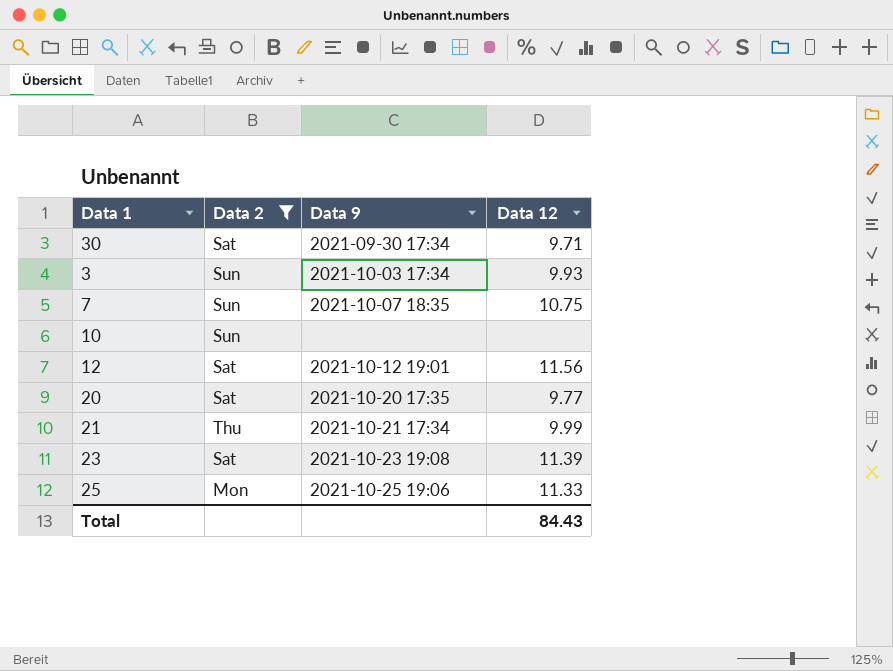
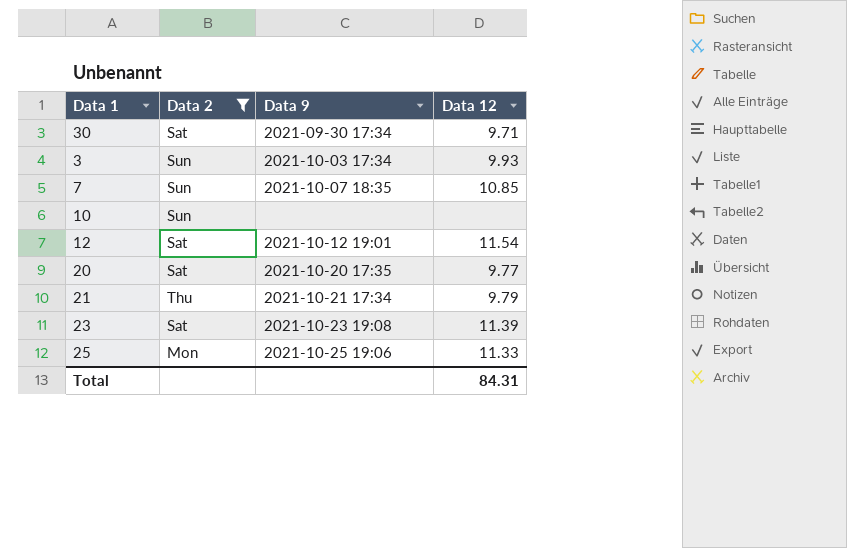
7 | Data 12: 10.75 -> 10.85
12 | Data 12: 11.56 -> 11.54
21 | Data 12: 9.99 -> 9.79
Total | Data 12: 84.43 -> 84.31

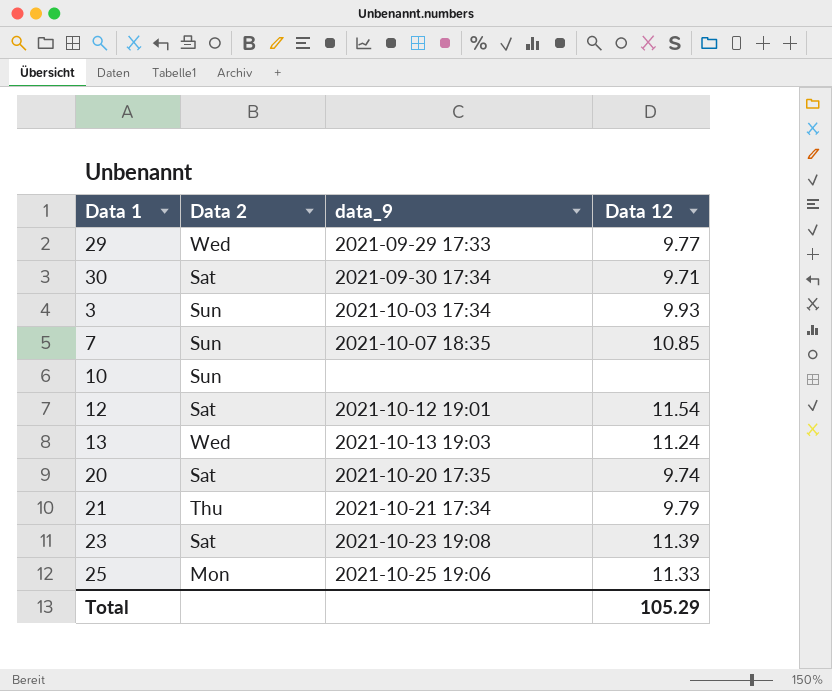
filter: Data 2 != Wed -> none
column name: Data 9 -> data_9
20 | Data 12: 9.77 -> 9.74
Total | Data 12: 84.31 -> 105.29

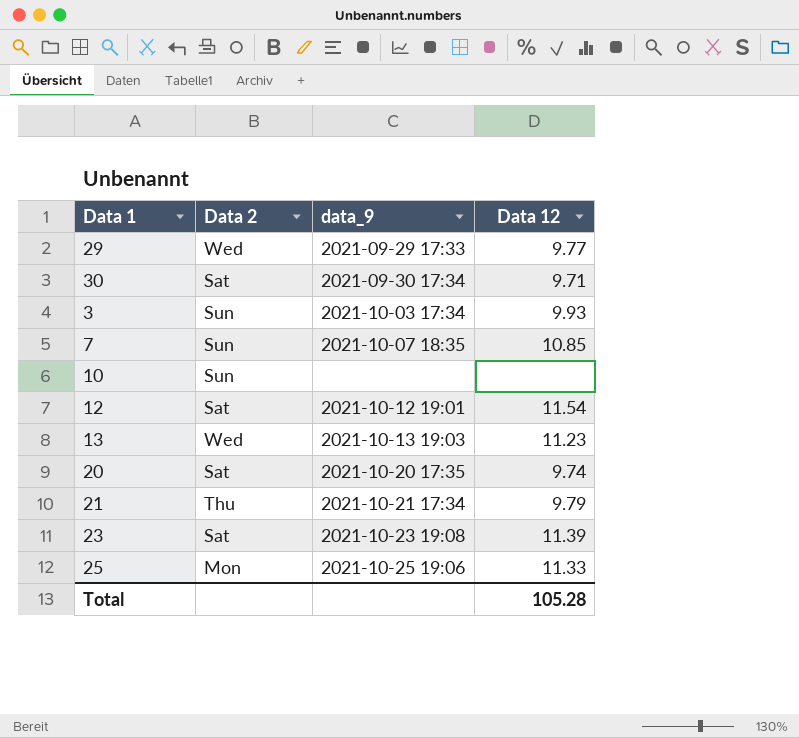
13 | Data 12: 11.24 -> 11.23
Total | Data 12: 105.29 -> 105.28

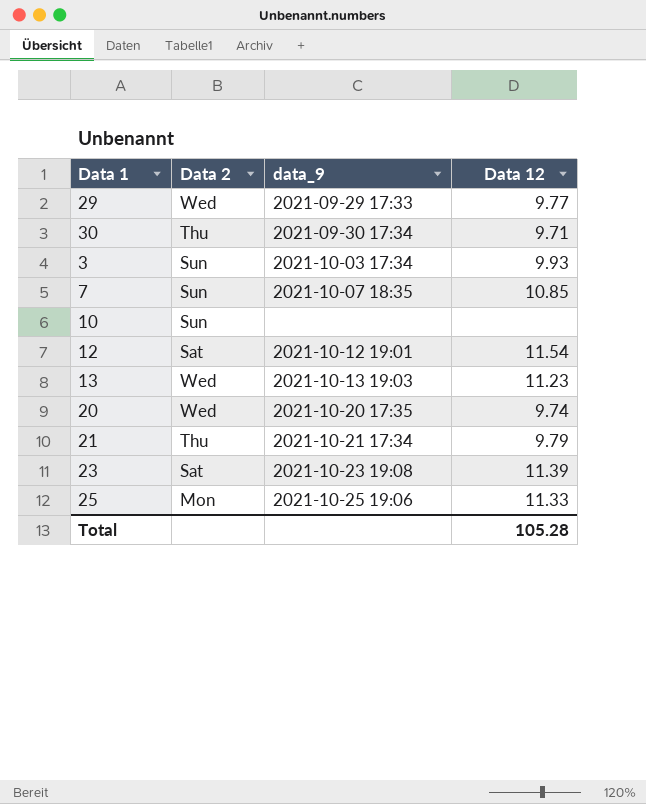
30 | Data 2: Sat -> Thu
20 | Data 2: Sat -> Wed

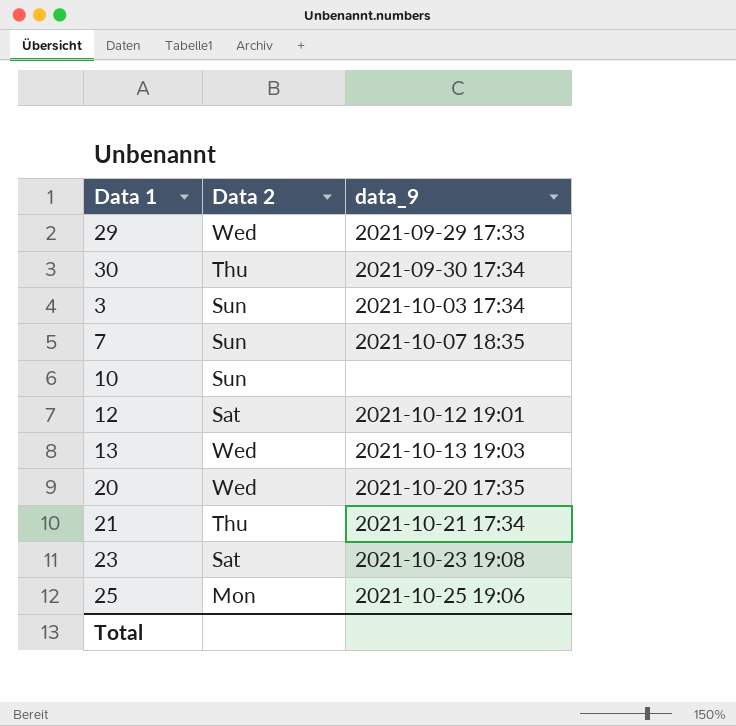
column Data 12 | position: 4 -> none

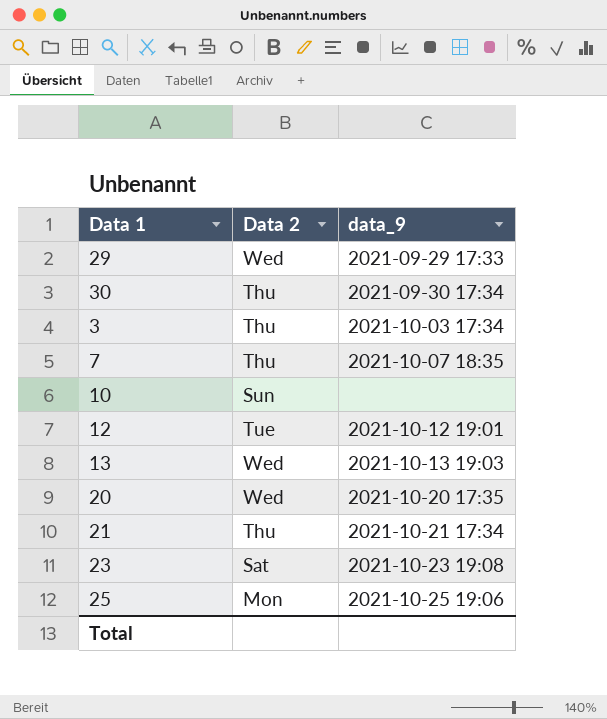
3 | Data 2: Sun -> Thu
7 | Data 2: Sun -> Thu
12 | Data 2: Sat -> Tue

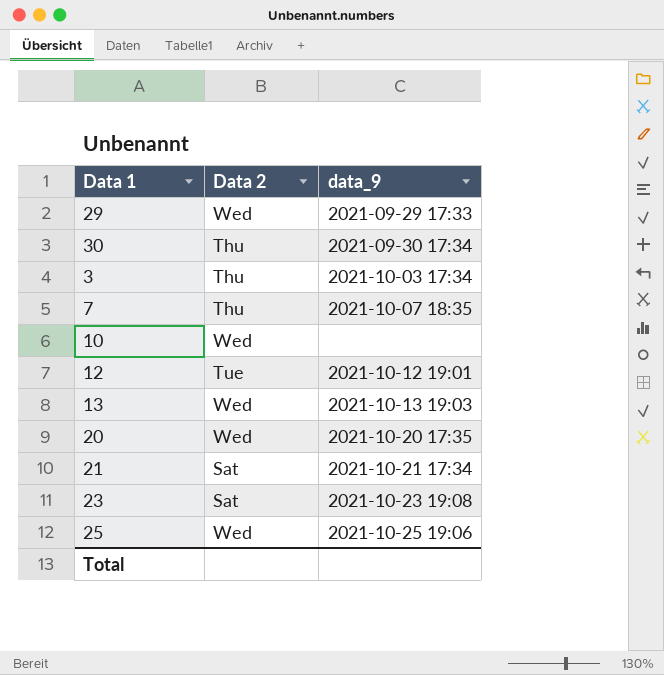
10 | Data 2: Sun -> Wed
21 | Data 2: Thu -> Sat
25 | Data 2: Mon -> Wed

